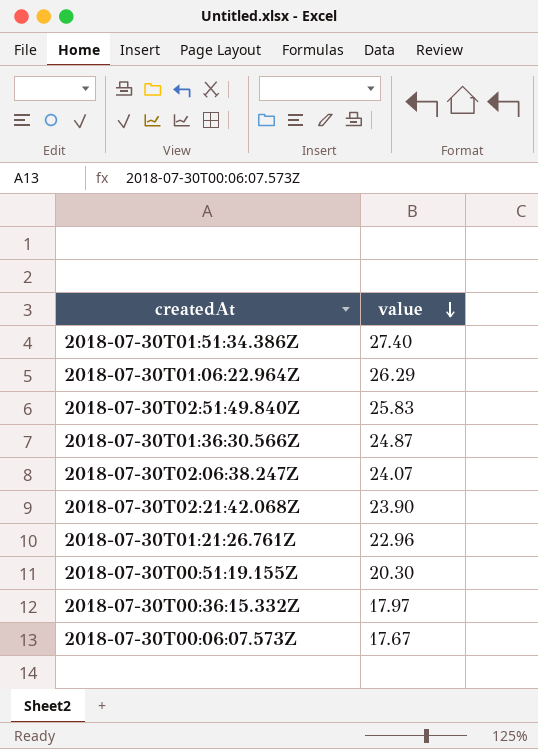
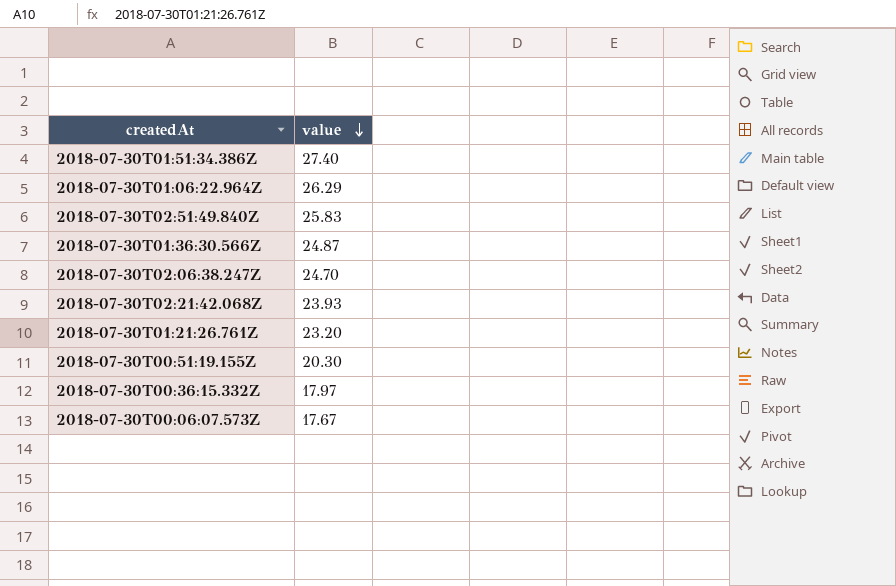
2018-07-30T02:06:38.247Z | value: 24.07 -> 24.70
2018-07-30T02:21:42.068Z | value: 23.90 -> 23.93
2018-07-30T01:21:26.761Z | value: 22.96 -> 23.20

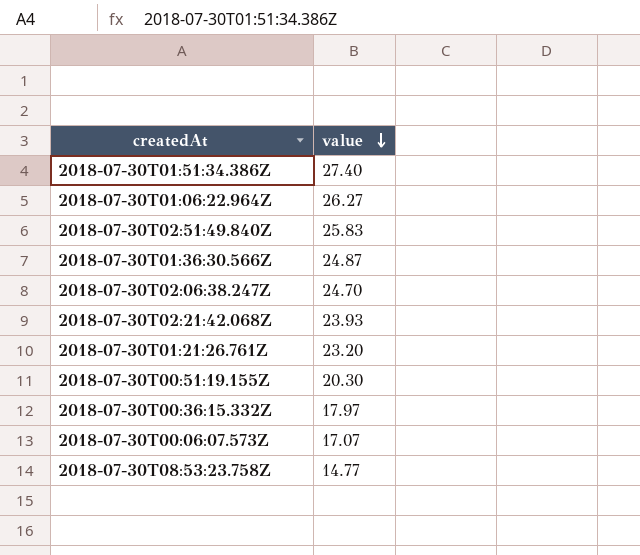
2018-07-30T01:06:22.964Z | value: 26.29 -> 26.27
2018-07-30T00:06:07.573Z | value: 17.67 -> 17.07
row 2018-07-30T08:53:23.758Z: none -> 14.77

